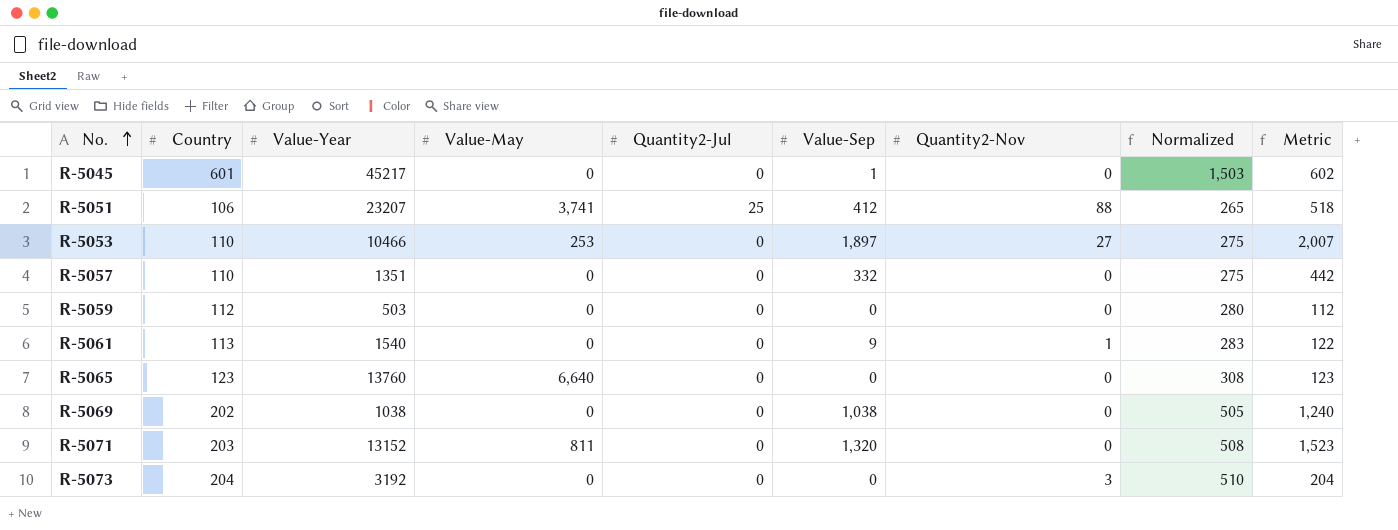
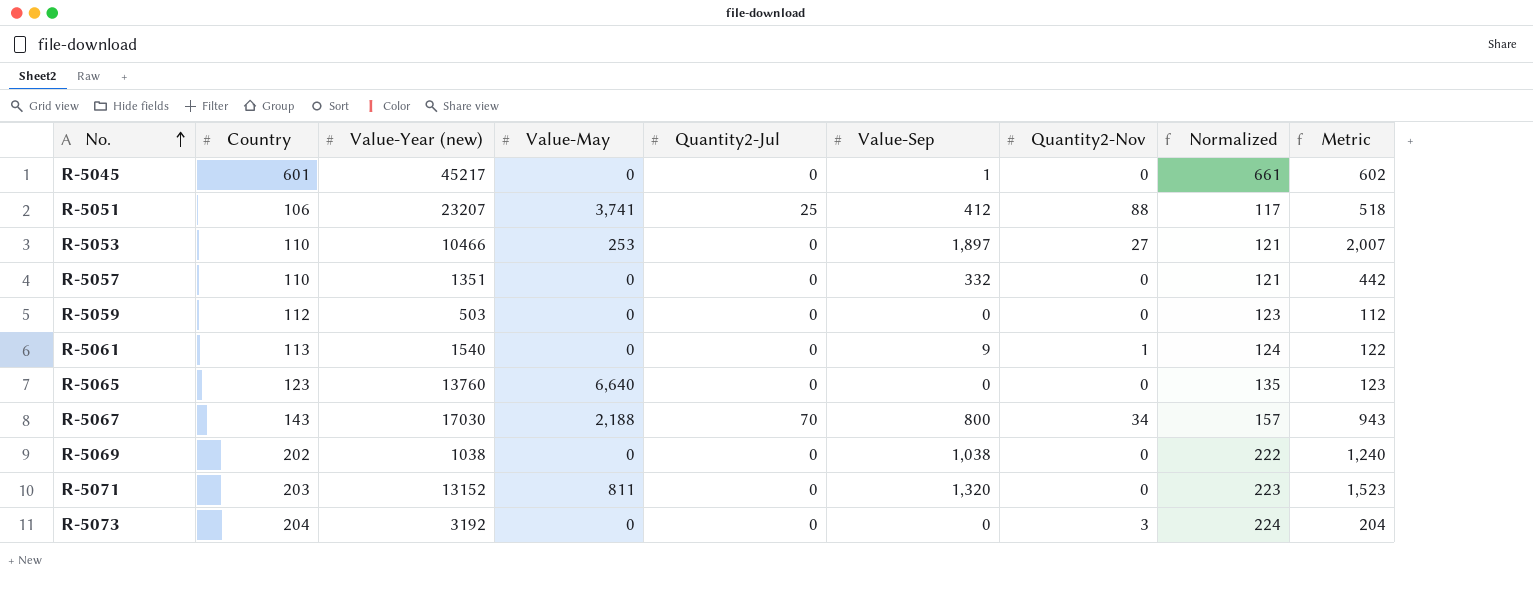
column name: Value-Year -> Value-Year (new)
column Normalized | formula: [Country] * 2.5 -> [Country] * 1.1
row R-5067: none -> 143 | 17030 | 2,188 | 70 | 800 | 34 | 157 | 943

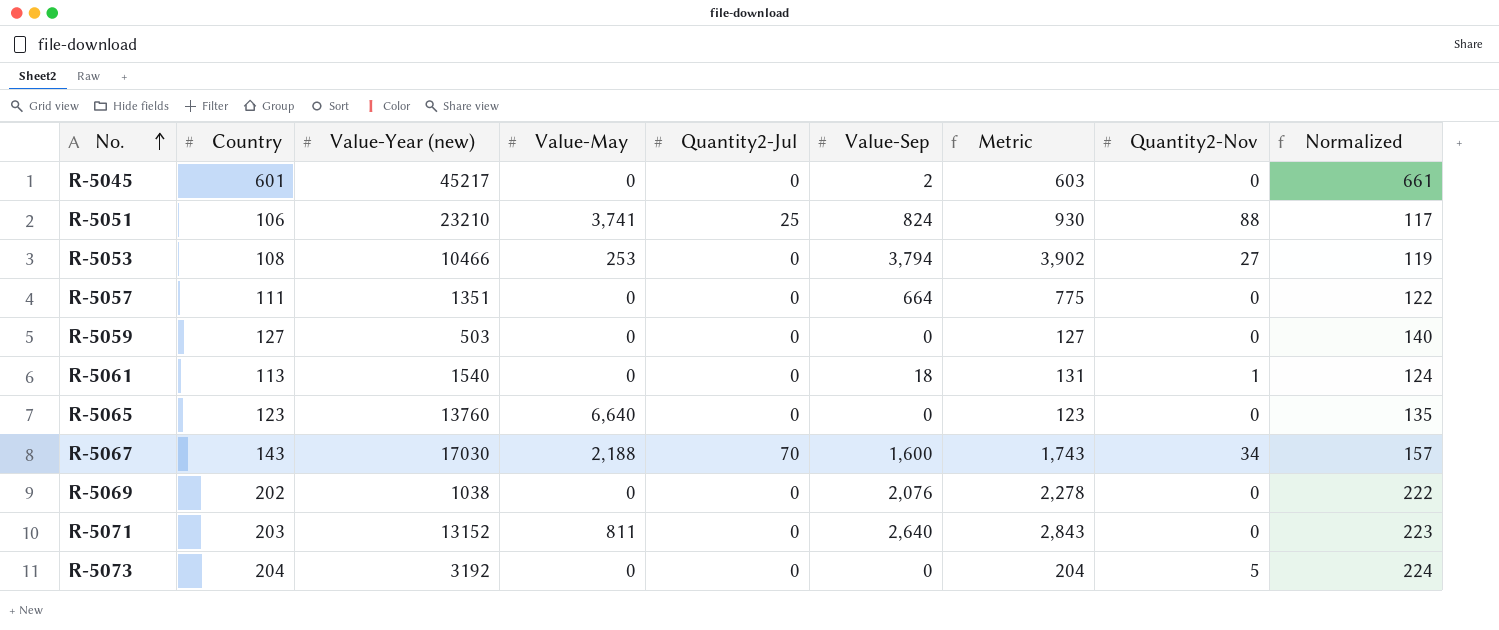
column Metric | position: 9 -> 7
R-5045 | Value-Sep: 1 -> 2
R-5045 | Metric: 602 -> 603
R-5051 | Value-Year (new): 23207 -> 23210
R-5051 | Value-Sep: 412 -> 824
R-5051 | Metric: 518 -> 930
R-5053 | Country: 110 -> 108
R-5053 | Value-Sep: 1,897 -> 3,794
R-5053 | Metric: 2,007 -> 3,902
R-5053 | Normalized: 121 -> 119
R-5057 | Country: 110 -> 111
R-5057 | Value-Sep: 332 -> 664
R-5057 | Metric: 442 -> 775
R-5057 | Normalized: 121 -> 122
R-5059 | Country: 112 -> 127
R-5059 | Metric: 112 -> 127
R-5059 | Normalized: 123 -> 140
R-5061 | Value-Sep: 9 -> 18
R-5061 | Metric: 122 -> 131
R-5067 | Value-Sep: 800 -> 1,600
R-5067 | Metric: 943 -> 1,743
R-5069 | Value-Sep: 1,038 -> 2,076
R-5069 | Metric: 1,240 -> 2,278
R-5071 | Value-Sep: 1,320 -> 2,640
R-5071 | Metric: 1,523 -> 2,843
R-5073 | Quantity2-Nov: 3 -> 5

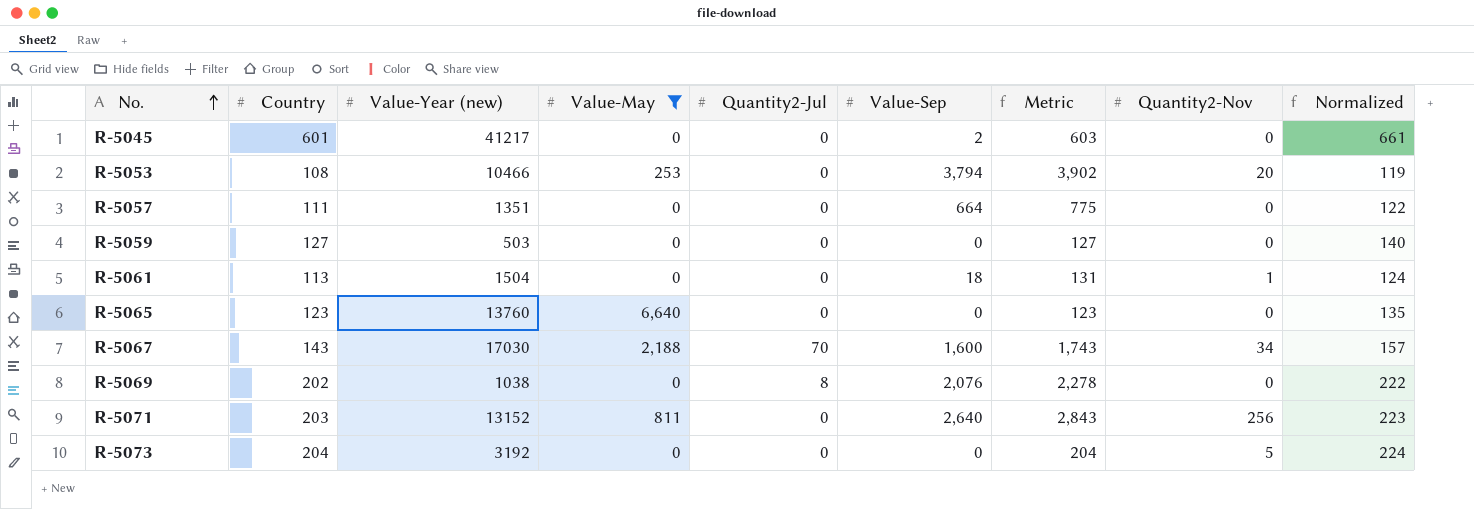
filter: none -> Value-May != 3,741
R-5045 | Value-Year (new): 45217 -> 41217
R-5053 | Quantity2-Nov: 27 -> 20
R-5061 | Value-Year (new): 1540 -> 1504
R-5069 | Quantity2-Jul: 0 -> 8
R-5071 | Quantity2-Nov: 0 -> 256

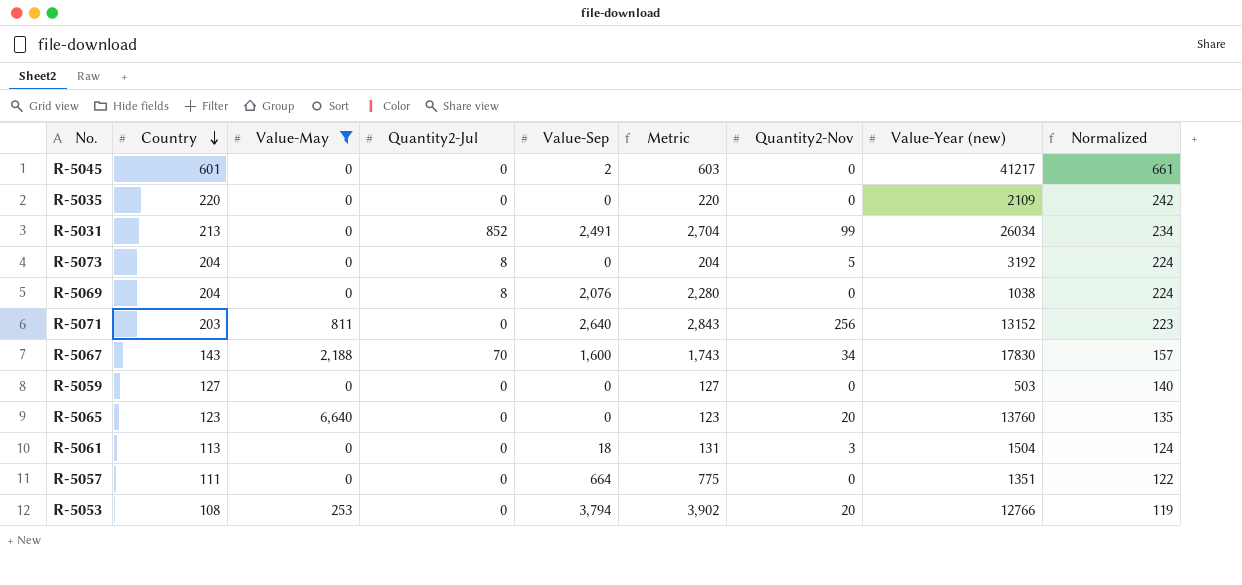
row order: No. ascending -> Country descending
column Value-Year (new) | position: 3 -> 8
row R-5035: none -> 220 | 0 | 0 | 0 | 220 | 0 | 2109 | 242
row R-5031: none -> 213 | 0 | 852 | 2,491 | 2,704 | 99 | 26034 | 234
R-5073 | Quantity2-Jul: 0 -> 8
R-5069 | Country: 202 -> 204
R-5069 | Metric: 2,278 -> 2,280
R-5069 | Normalized: 222 -> 224
R-5067 | Value-Year (new): 17030 -> 17830
R-5065 | Quantity2-Nov: 0 -> 20
R-5061 | Quantity2-Nov: 1 -> 3
R-5053 | Value-Year (new): 10466 -> 12766

